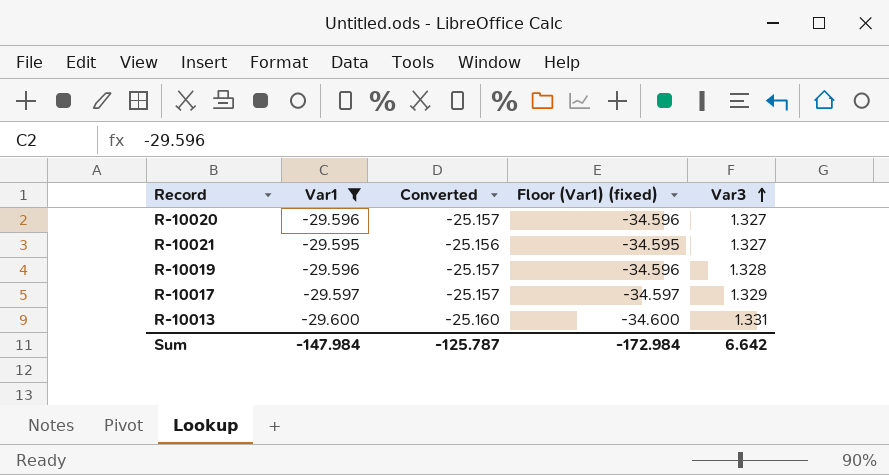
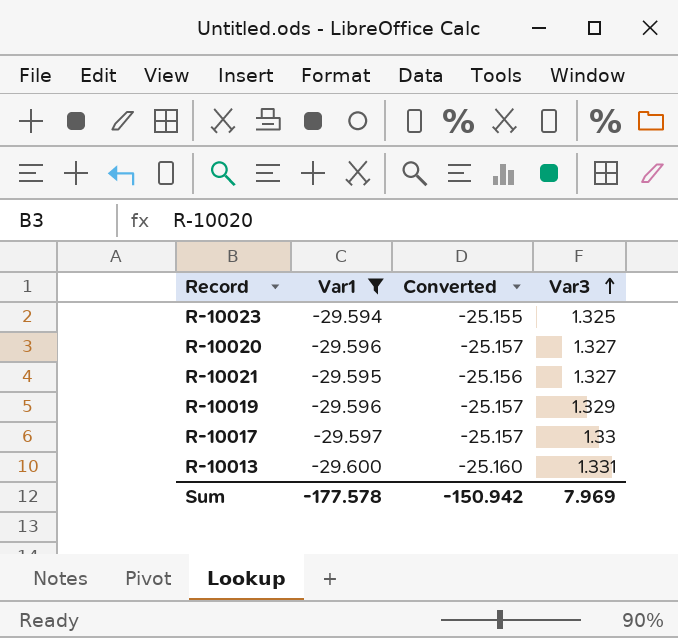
column Floor (Var1) (fixed) | formula: [Var1] - 5 -> none
row R-10023: none -> -29.594 | -25.155 | 1.325
R-10019 | Var3: 1.328 -> 1.329
R-10017 | Var3: 1.329 -> 1.33
Sum | Var1: -147.984 -> -177.578
Sum | Converted: -125.787 -> -150.942
Sum | Var3: 6.642 -> 7.969

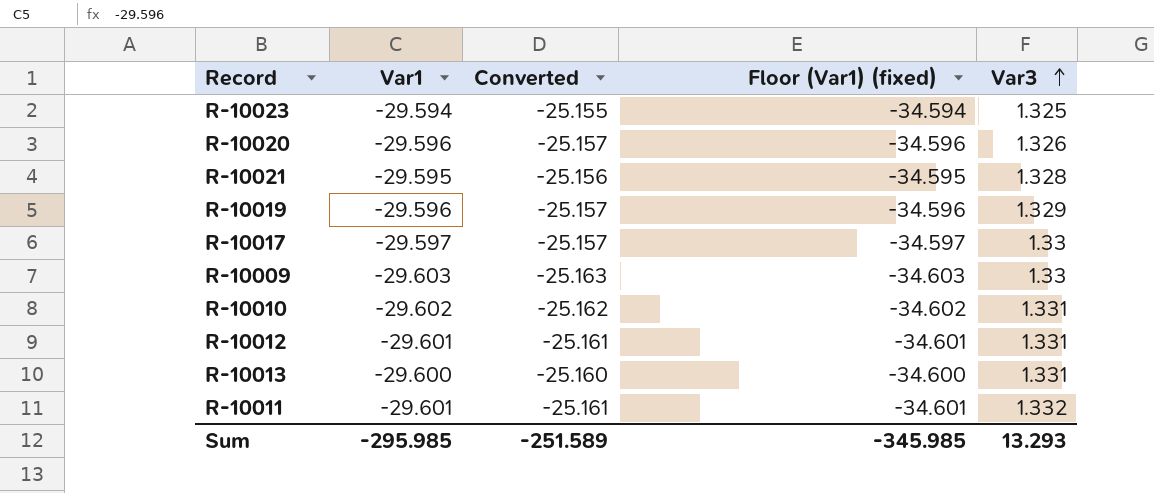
filter: Var1 >= -29.600 -> none
column Floor (Var1) (fixed) | formula: none -> [Var1] - 5
R-10020 | Var3: 1.327 -> 1.326
R-10021 | Var3: 1.327 -> 1.328
Sum | Var1: -177.578 -> -295.985
Sum | Converted: -150.942 -> -251.589
Sum | Var3: 7.969 -> 13.293

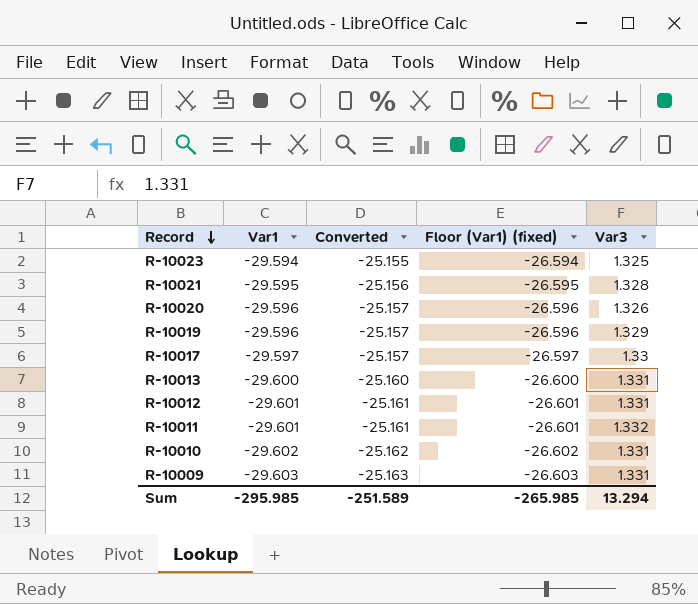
row order: Var3 ascending -> Record descending
column Floor (Var1) (fixed) | formula: [Var1] - 5 -> [Var1] + 3
R-10009 | Var3: 1.33 -> 1.331
Sum | Floor (Var1) (fixed): -345.985 -> -265.985
Sum | Var3: 13.293 -> 13.294

